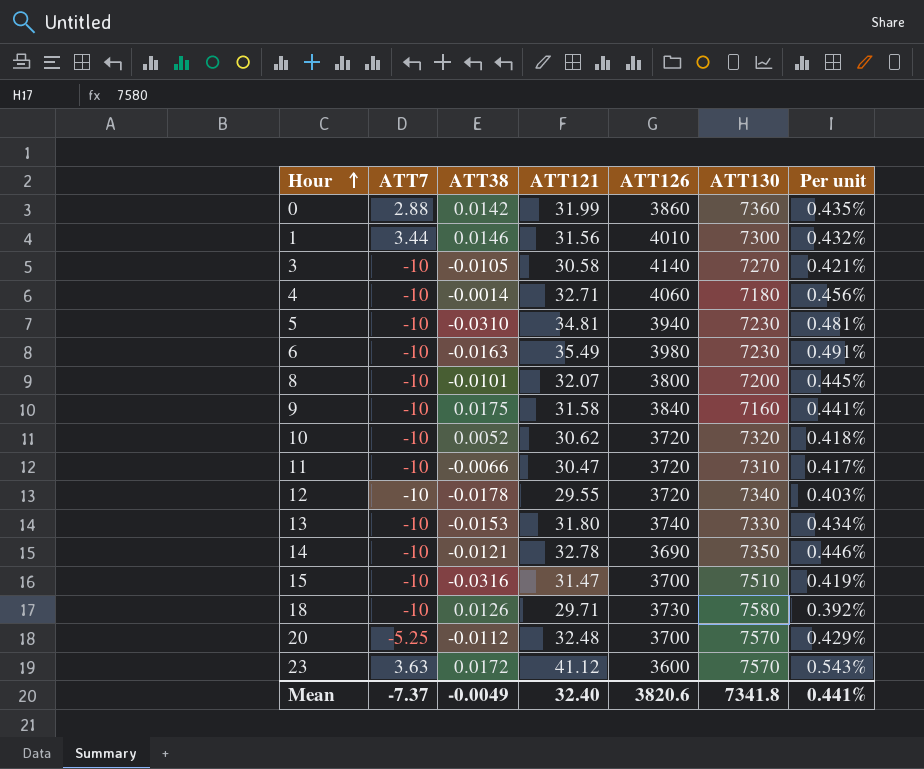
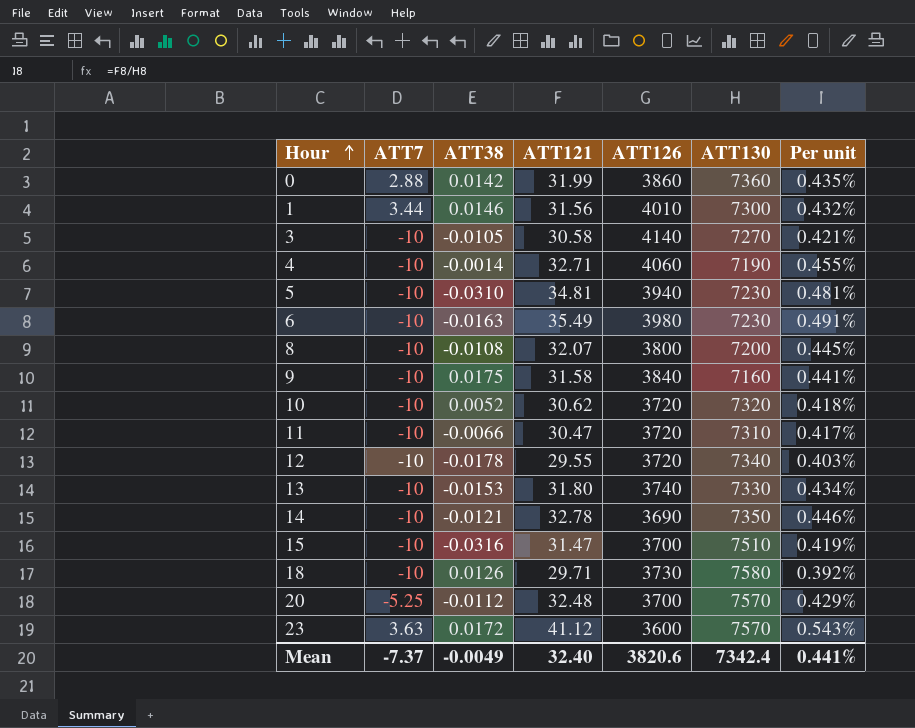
4 | ATT130: 7180 -> 7190
4 | Per unit: 0.456% -> 0.455%
8 | ATT38: -0.0101 -> -0.0108
Mean | ATT130: 7341.8 -> 7342.4

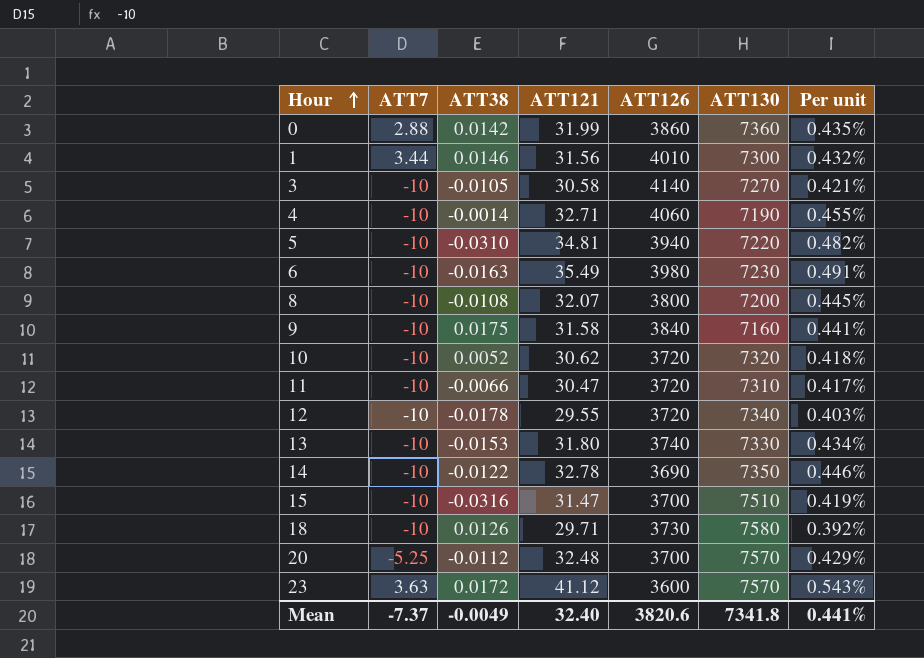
5 | ATT130: 7230 -> 7220
5 | Per unit: 0.481% -> 0.482%
14 | ATT38: -0.0121 -> -0.0122
Mean | ATT130: 7342.4 -> 7341.8

